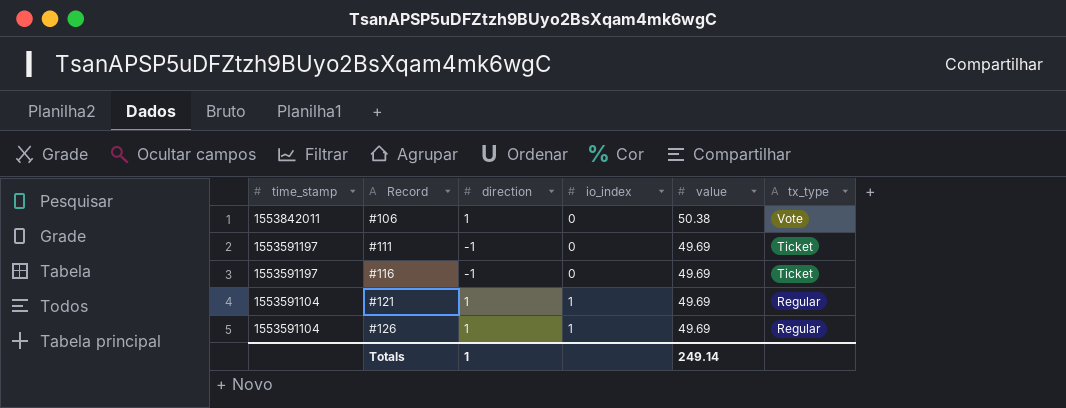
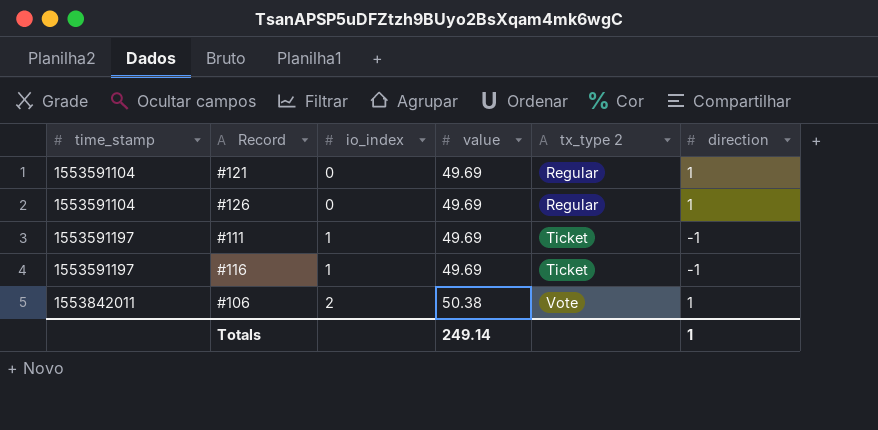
row order: time_stamp descending -> time_stamp ascending
column name: tx_type -> tx_type 2
column direction | position: 3 -> 6
#121 | io_index: 1 -> 0
#126 | io_index: 1 -> 0
#111 | io_index: 0 -> 1
#116 | io_index: 0 -> 1
#106 | io_index: 0 -> 2

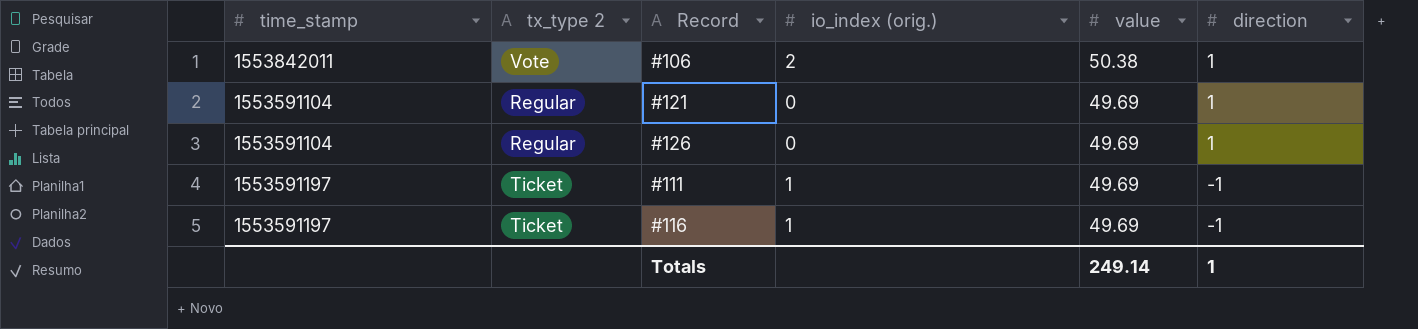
row order: time_stamp ascending -> value descending
column tx_type 2 | position: 5 -> 2
column name: io_index -> io_index (orig.)

